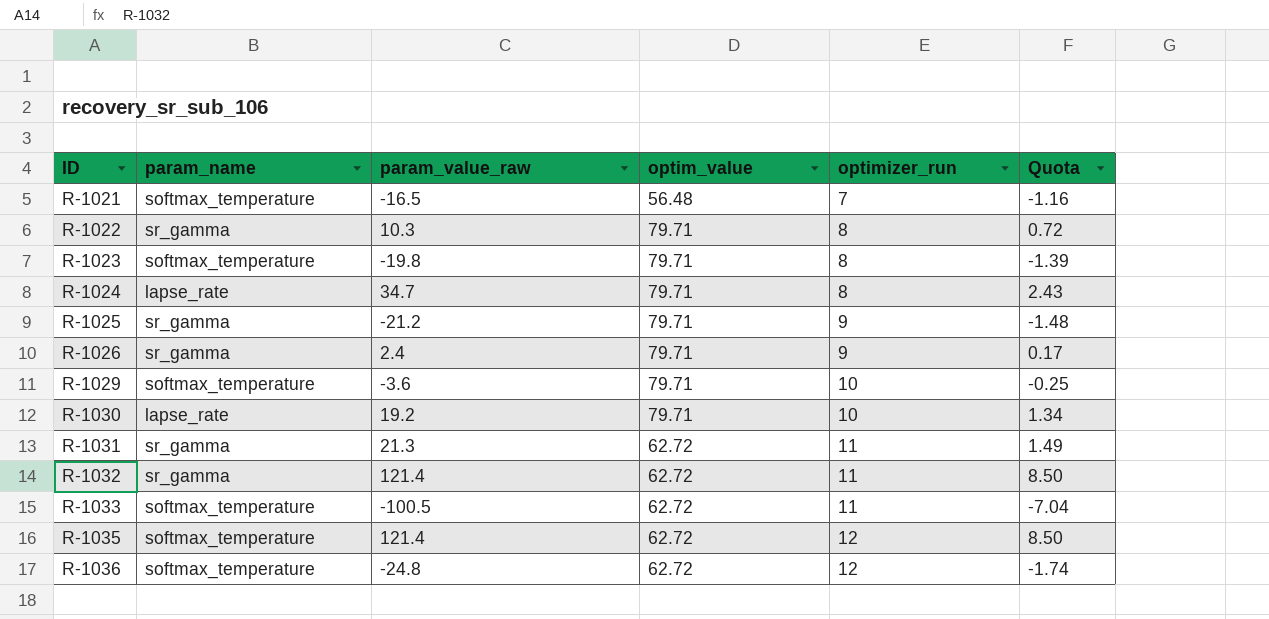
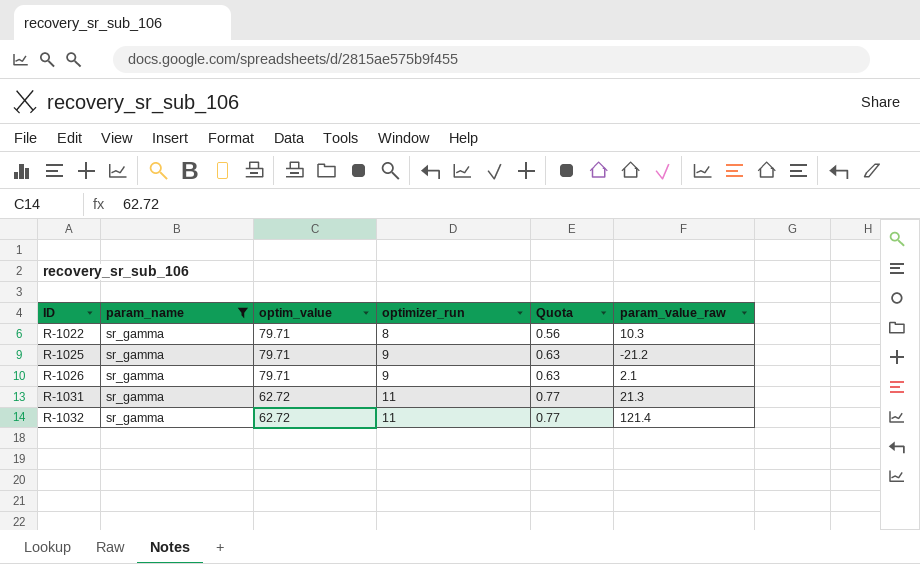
filter: none -> param_name = sr_gamma
column Quota | formula: [param_value_raw] * 0.07 -> [optimizer_run] * 0.07
column param_value_raw | position: 3 -> 6
R-1026 | param_value_raw: 2.4 -> 2.1

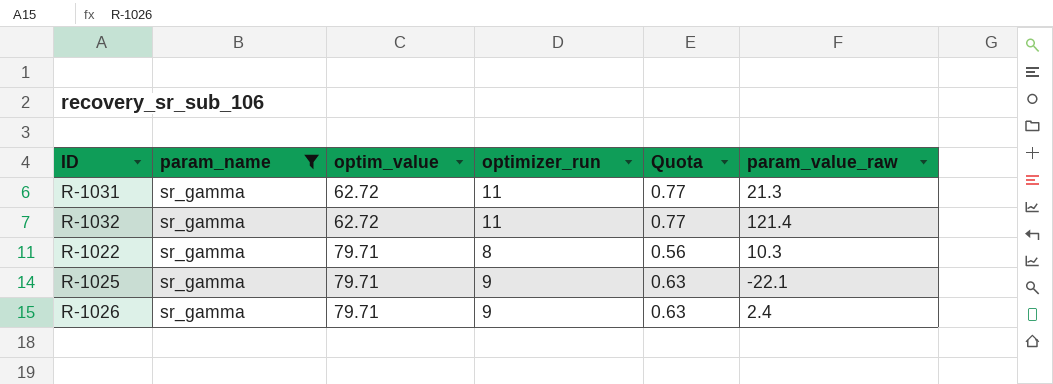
row order: ID ascending -> optim_value ascending
R-1025 | param_value_raw: -21.2 -> -22.1
R-1026 | param_value_raw: 2.1 -> 2.4

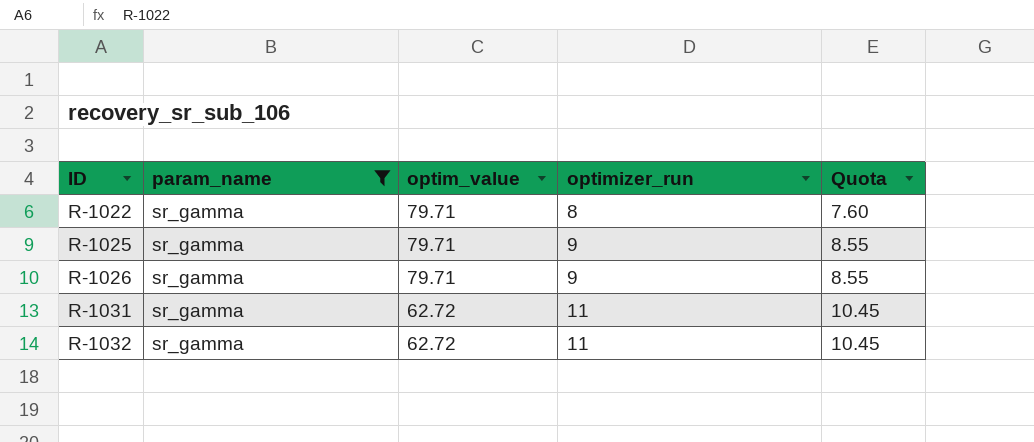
row order: optim_value ascending -> ID ascending
column param_value_raw | position: 6 -> none
column Quota | formula: [optimizer_run] * 0.07 -> [optimizer_run] * 0.95

